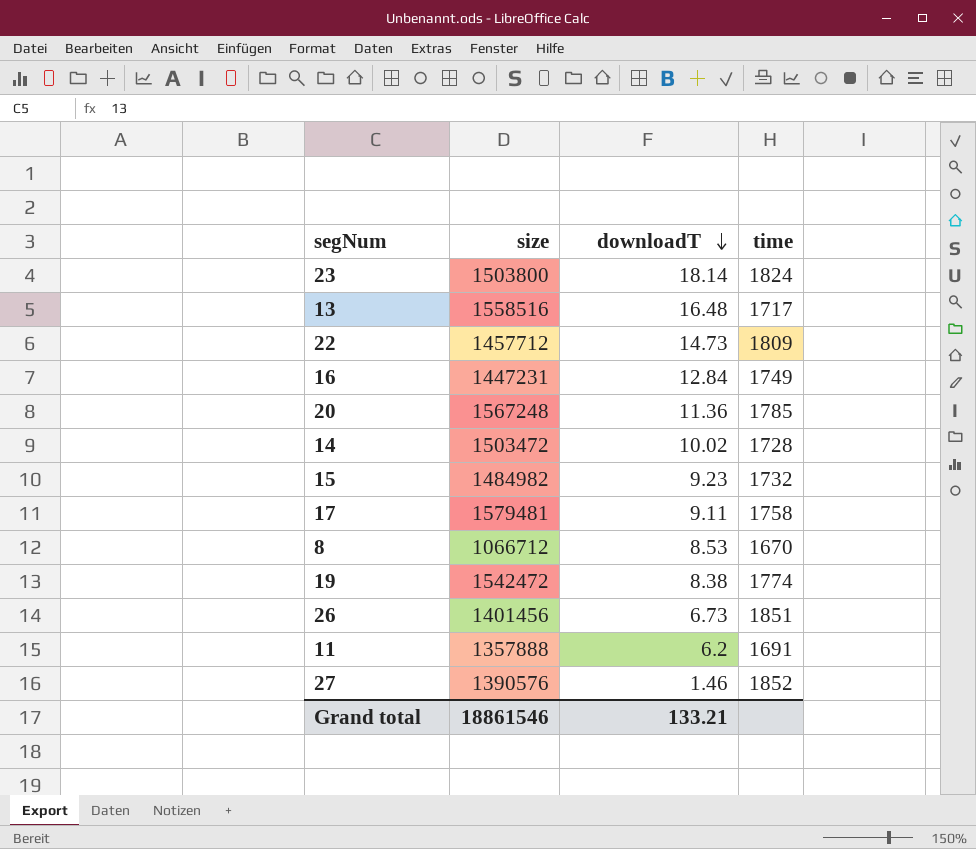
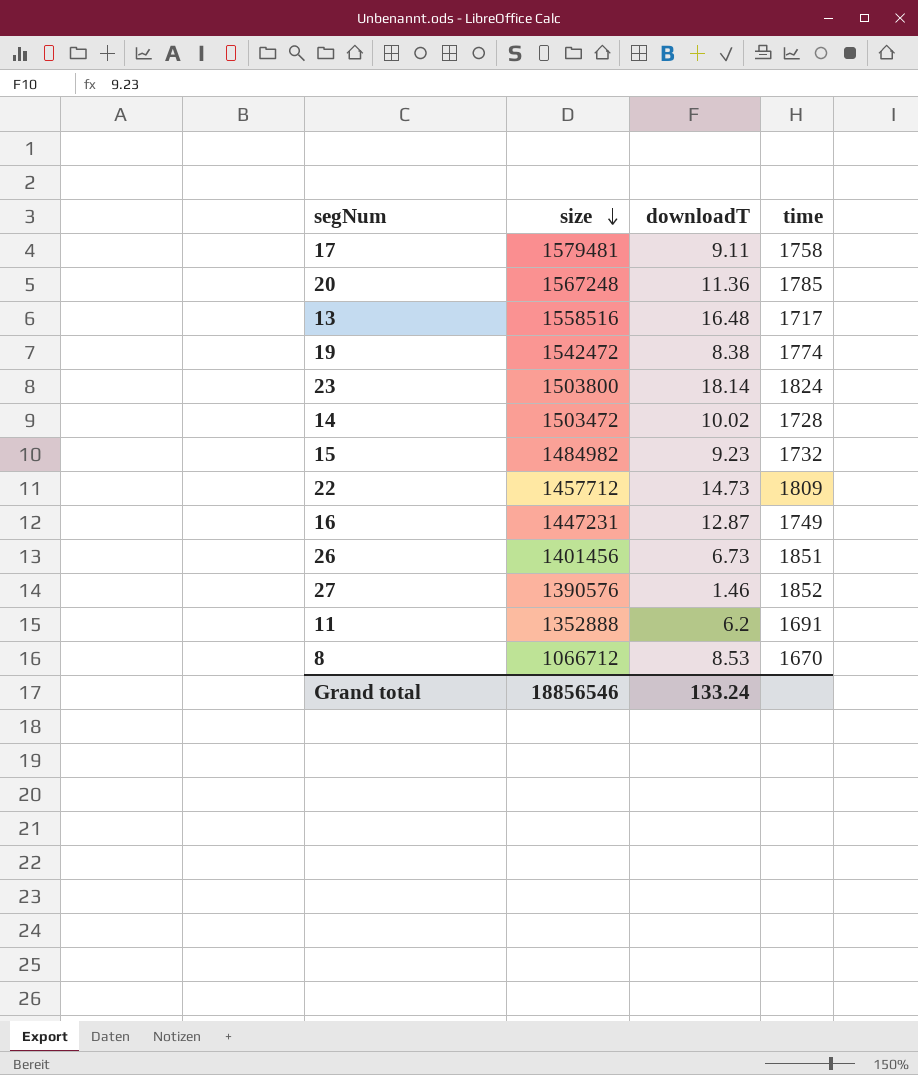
row order: downloadT descending -> size descending
16 | downloadT: 12.84 -> 12.87
11 | size: 1357888 -> 1352888
Grand total | size: 18861546 -> 18856546
Grand total | downloadT: 133.21 -> 133.24

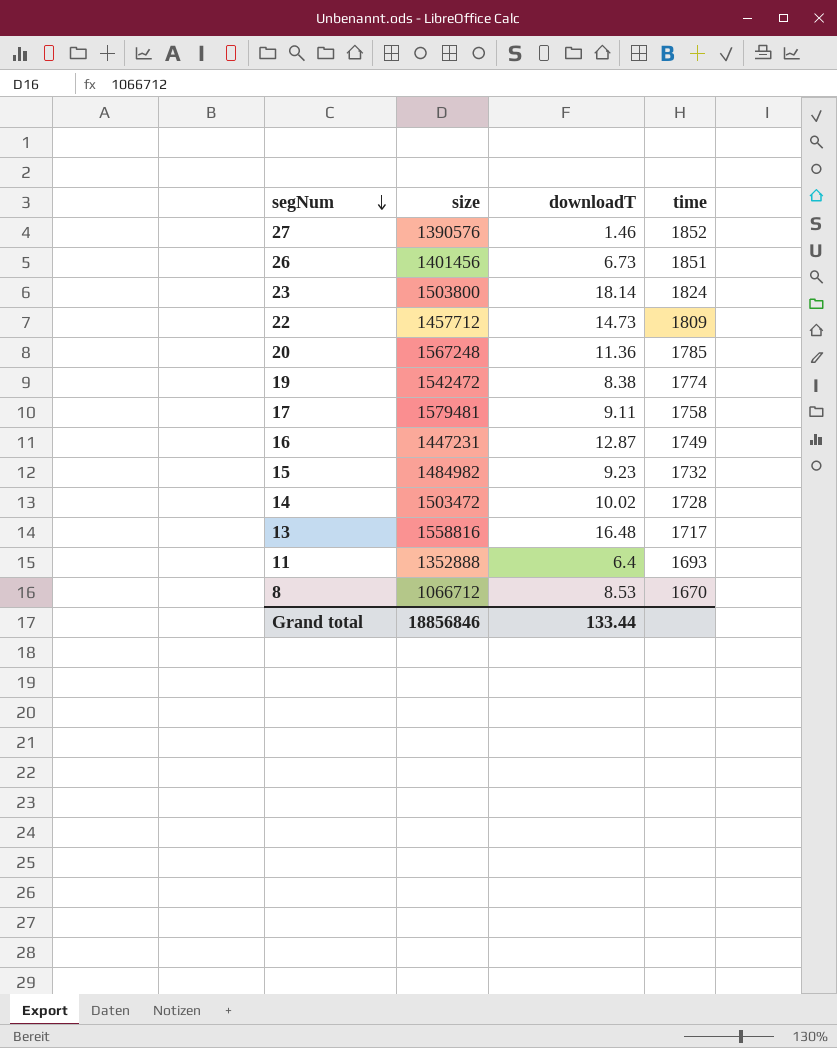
row order: size descending -> segNum descending
13 | size: 1558516 -> 1558816
11 | downloadT: 6.2 -> 6.4
11 | time: 1691 -> 1693
Grand total | size: 18856546 -> 18856846
Grand total | downloadT: 133.24 -> 133.44

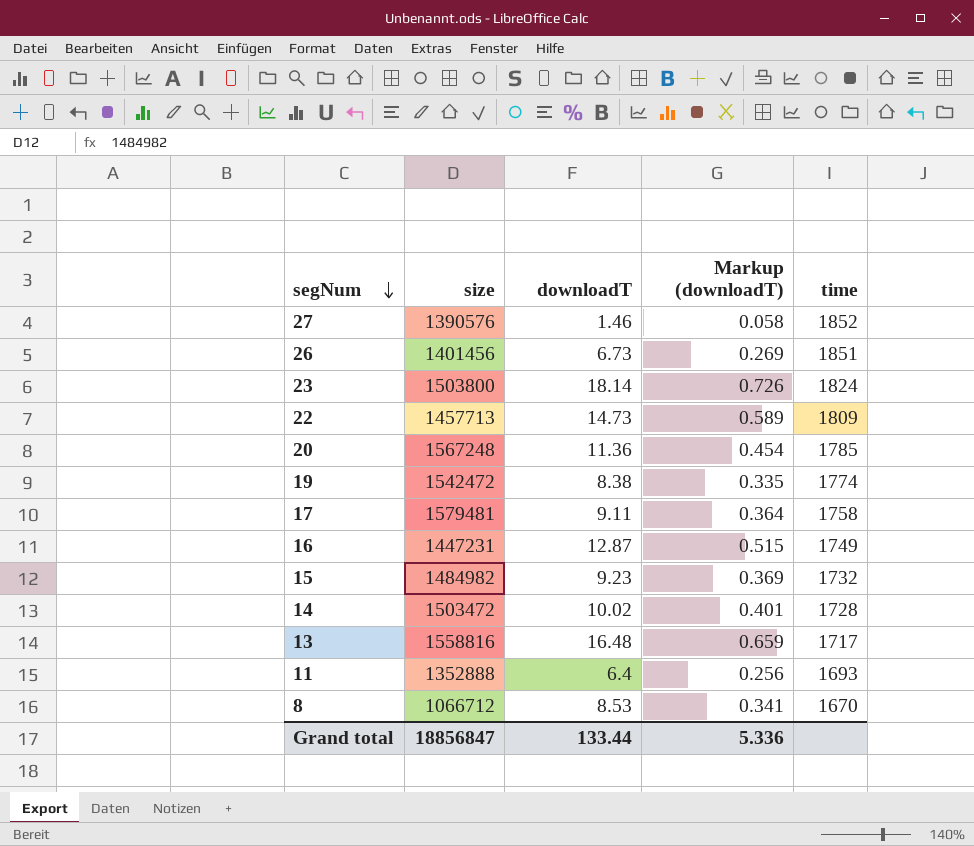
column Markup (downloadT) | formula: none -> [downloadT] * 0.04
22 | size: 1457712 -> 1457713
Grand total | size: 18856846 -> 18856847

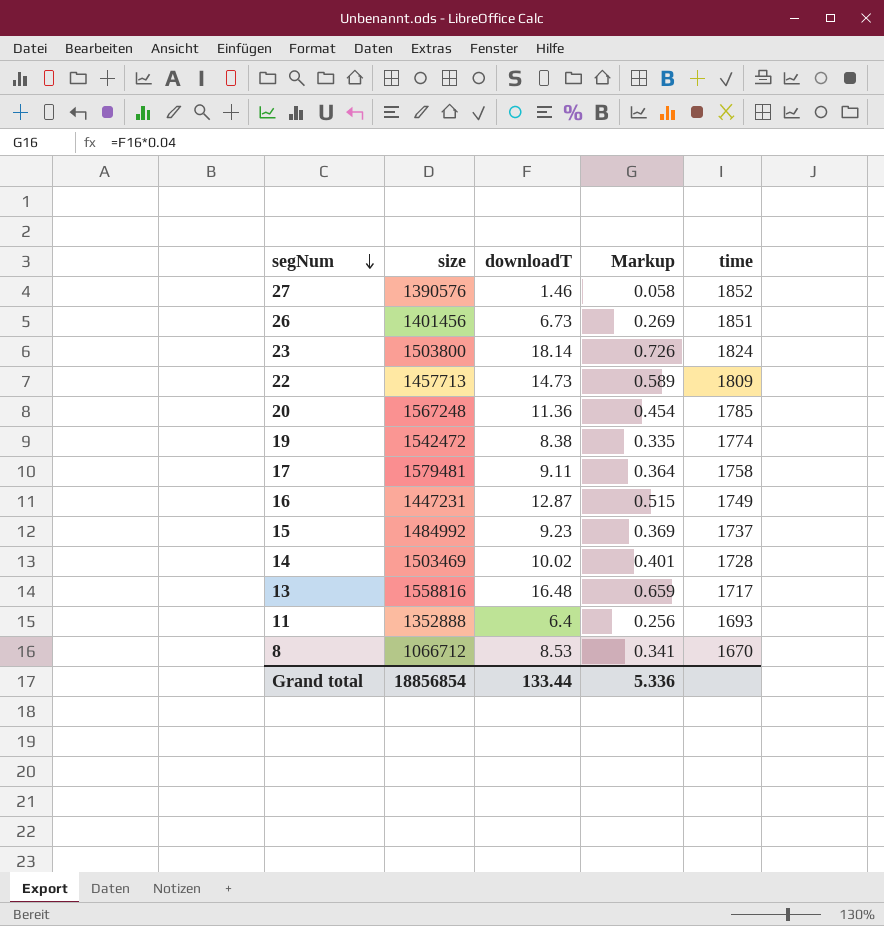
column name: Markup (downloadT) -> Markup
15 | size: 1484982 -> 1484992
15 | time: 1732 -> 1737
14 | size: 1503472 -> 1503469
Grand total | size: 18856847 -> 18856854

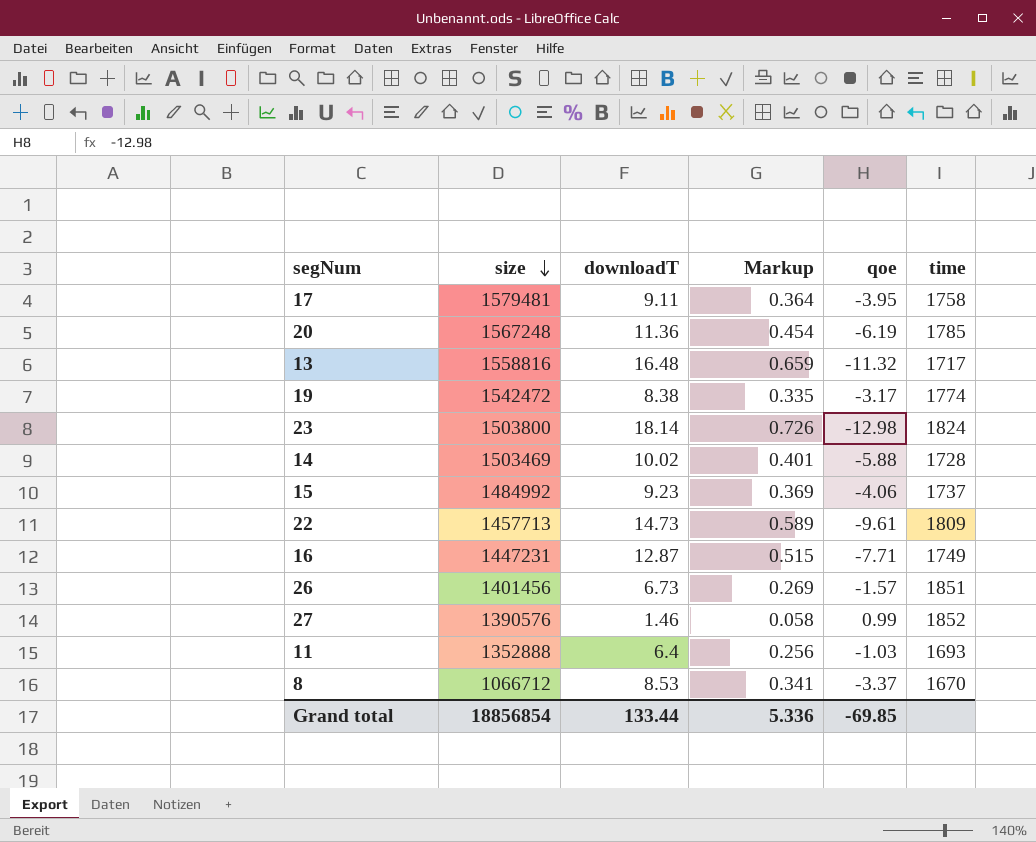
row order: segNum descending -> size descending
column qoe | position: none -> 5

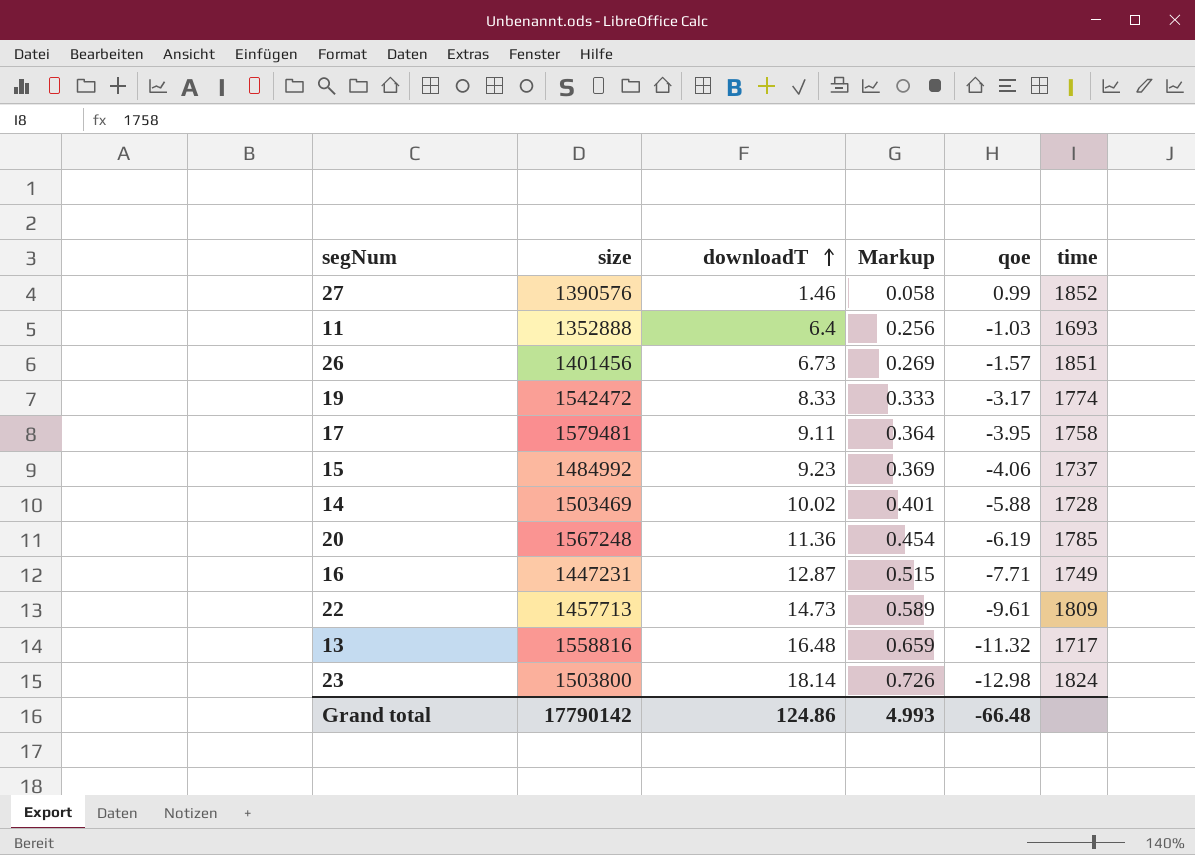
row order: size descending -> downloadT ascending
row 8: 1066712 | 8.53 | 0.341 | -3.37 | 1670 -> none
19 | downloadT: 8.38 -> 8.33
19 | Markup: 0.335 -> 0.333
Grand total | size: 18856854 -> 17790142
Grand total | downloadT: 133.44 -> 124.86
Grand total | Markup: 5.336 -> 4.993
Grand total | qoe: -69.85 -> -66.48

